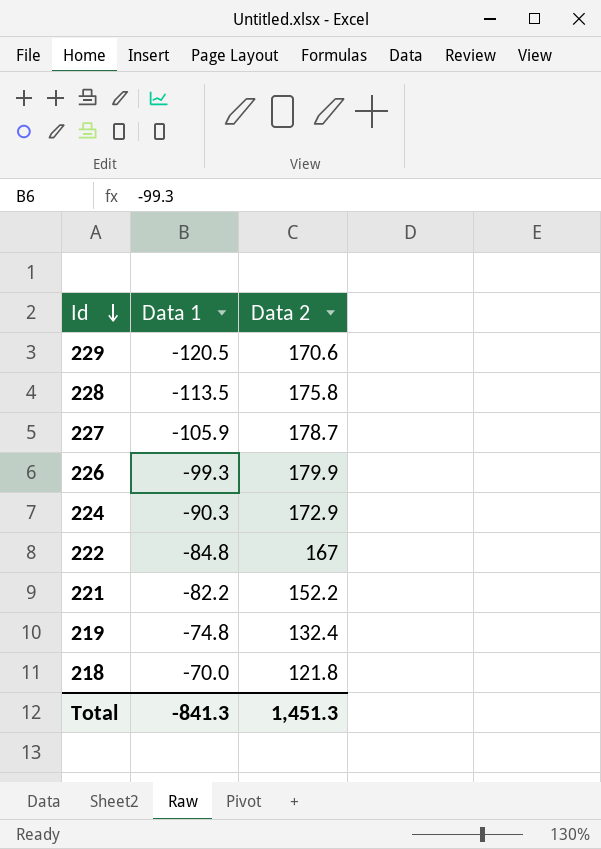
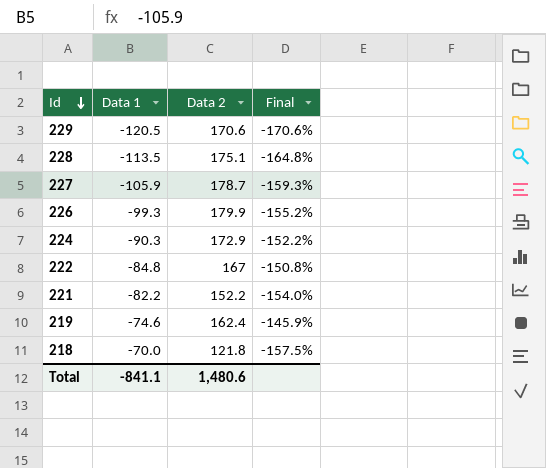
column Final | formula: none -> ([Data 1] - [Data 2]) / [Data 2]
228 | Data 2: 175.8 -> 175.1
219 | Data 1: -74.8 -> -74.6
219 | Data 2: 132.4 -> 162.4
Total | Data 1: -841.3 -> -841.1
Total | Data 2: 1,451.3 -> 1,480.6

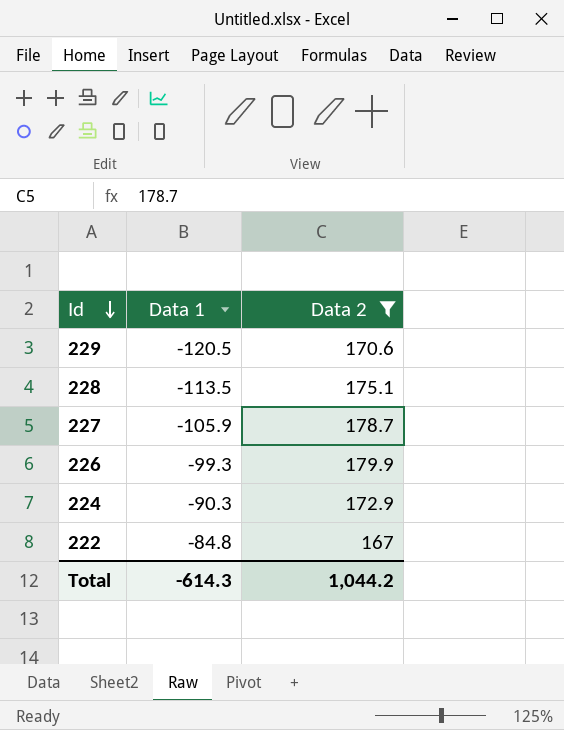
filter: none -> Data 2 >= 167
column Final | formula: ([Data 1] - [Data 2]) / [Data 2] -> none
Total | Data 1: -841.1 -> -614.3
Total | Data 2: 1,480.6 -> 1,044.2

